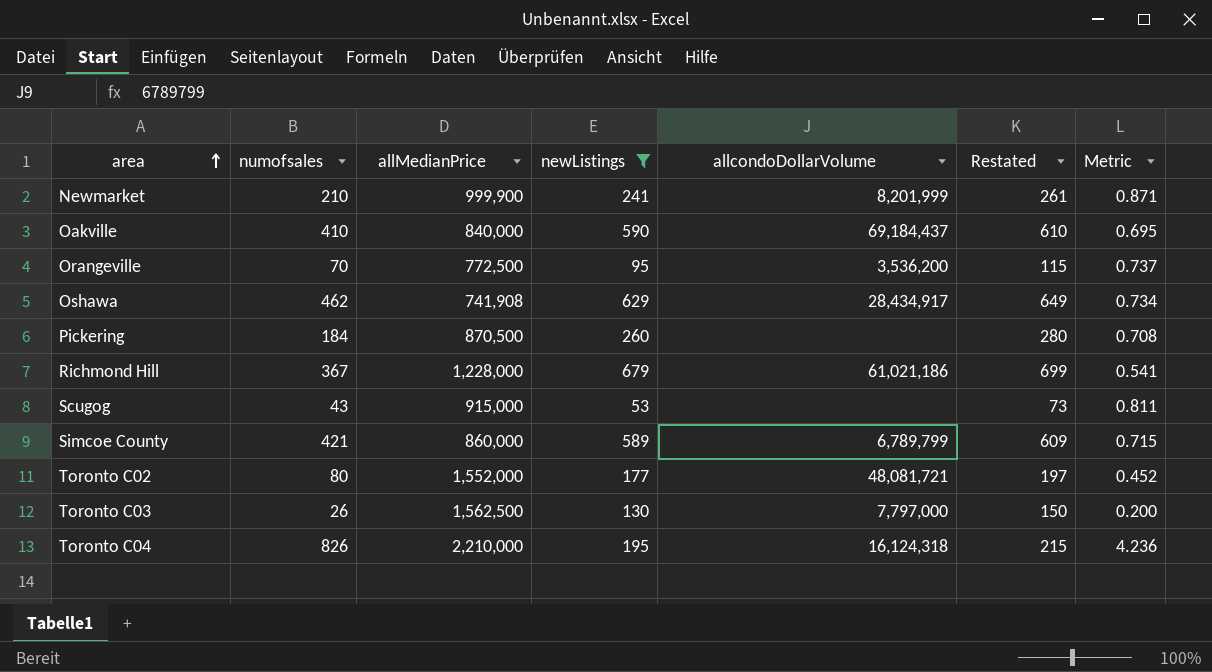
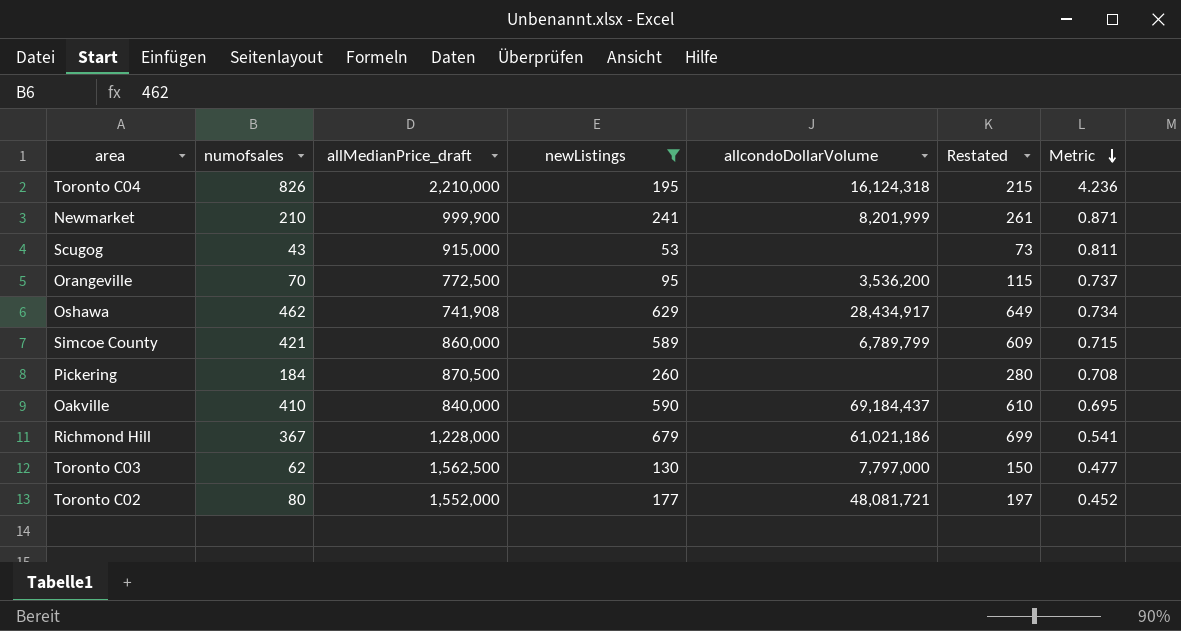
row order: area ascending -> Metric descending
column name: allMedianPrice -> allMedianPrice_draft
Toronto C03 | numofsales: 26 -> 62
Toronto C03 | Metric: 0.200 -> 0.477

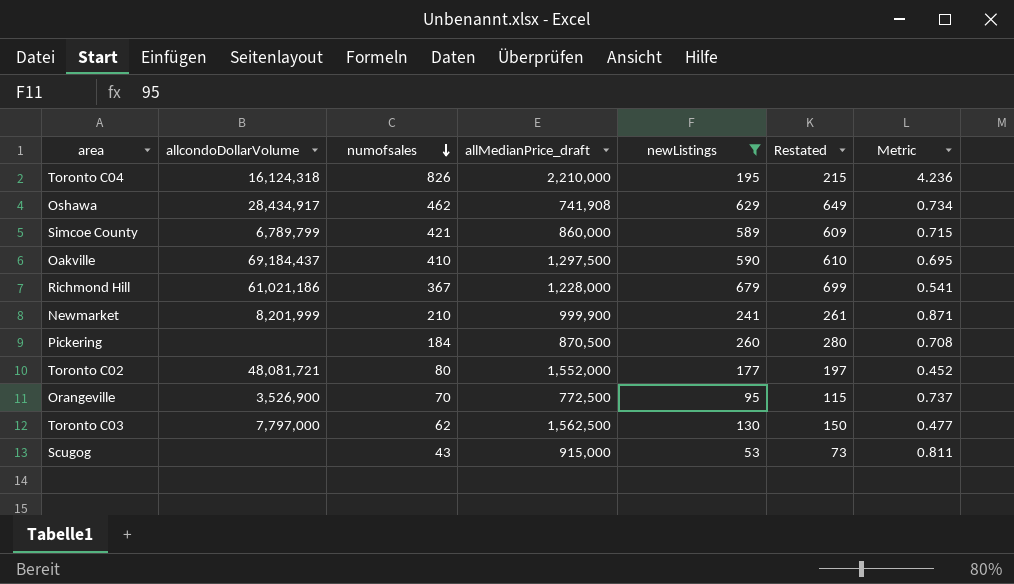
row order: Metric descending -> numofsales descending
column allcondoDollarVolume | position: 5 -> 2
Oakville | allMedianPrice_draft: 840,000 -> 1,297,500
Orangeville | allcondoDollarVolume: 3,536,200 -> 3,526,900

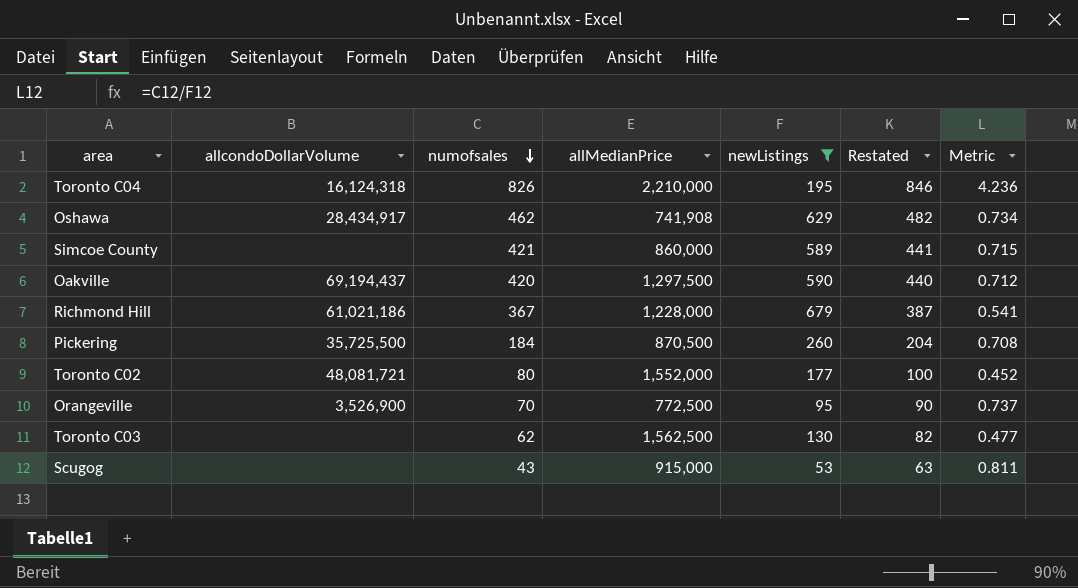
column name: allMedianPrice_draft -> allMedianPrice
column Restated | formula: [newListings] + 20 -> [numofsales] + 20
row Newmarket: 8,201,999 | 210 | 999,900 | 241 | 261 | 0.871 -> none
Simcoe County | allcondoDollarVolume: 6,789,799 -> none
Oakville | allcondoDollarVolume: 69,184,437 -> 69,194,437
Oakville | numofsales: 410 -> 420
Oakville | Metric: 0.695 -> 0.712
Pickering | allcondoDollarVolume: none -> 35,725,500
Toronto C03 | allcondoDollarVolume: 7,797,000 -> none

